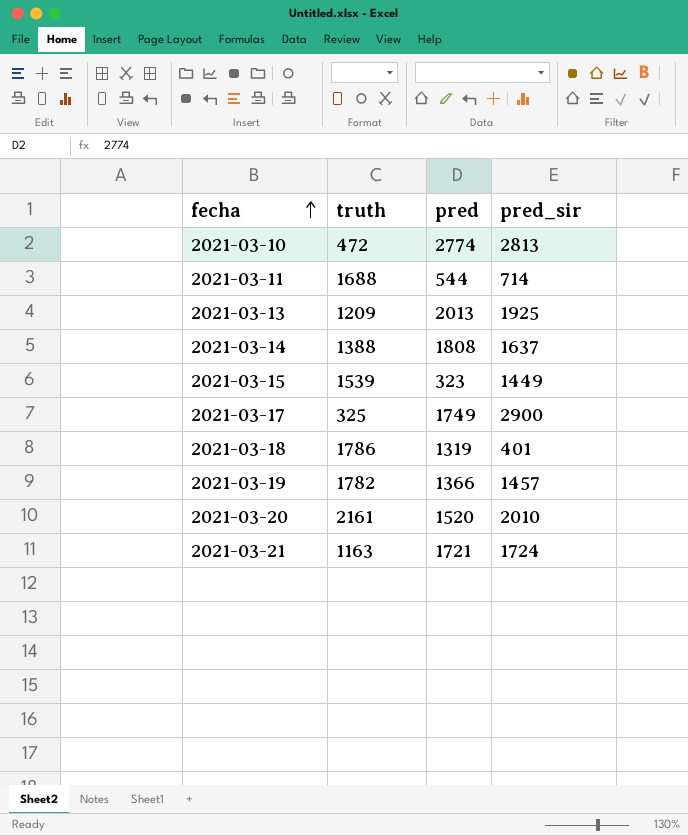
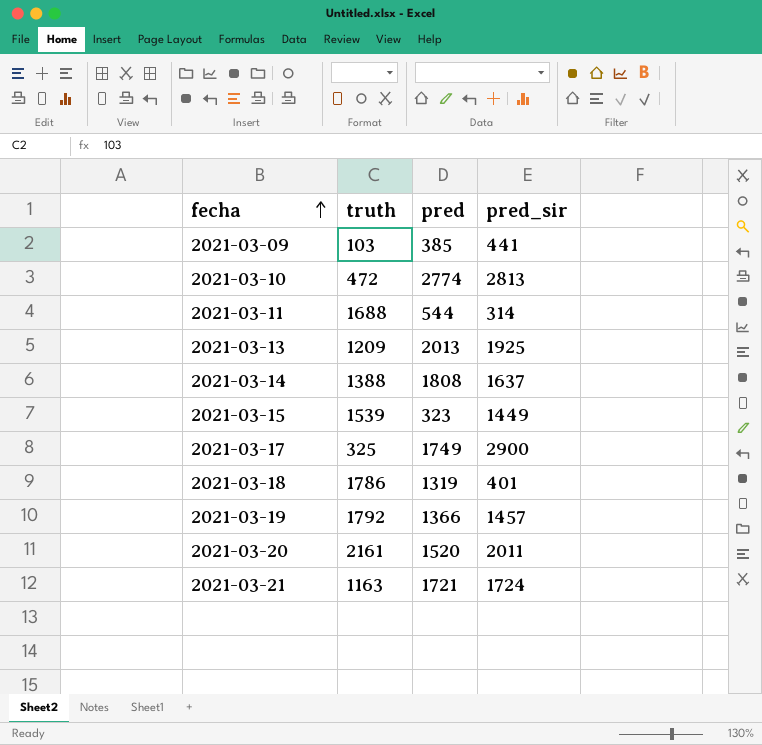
row 2021-03-09: none -> 103 | 385 | 441
2021-03-11 | pred_sir: 714 -> 314
2021-03-19 | truth: 1782 -> 1792
2021-03-20 | pred_sir: 2010 -> 2011

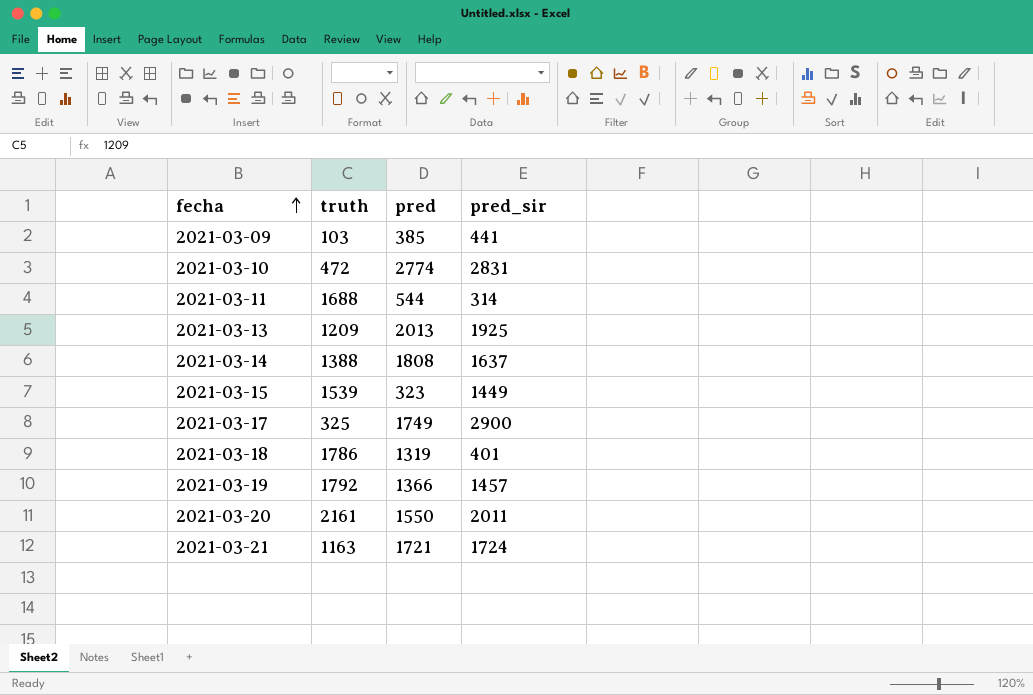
2021-03-10 | pred_sir: 2813 -> 2831
2021-03-20 | pred: 1520 -> 1550

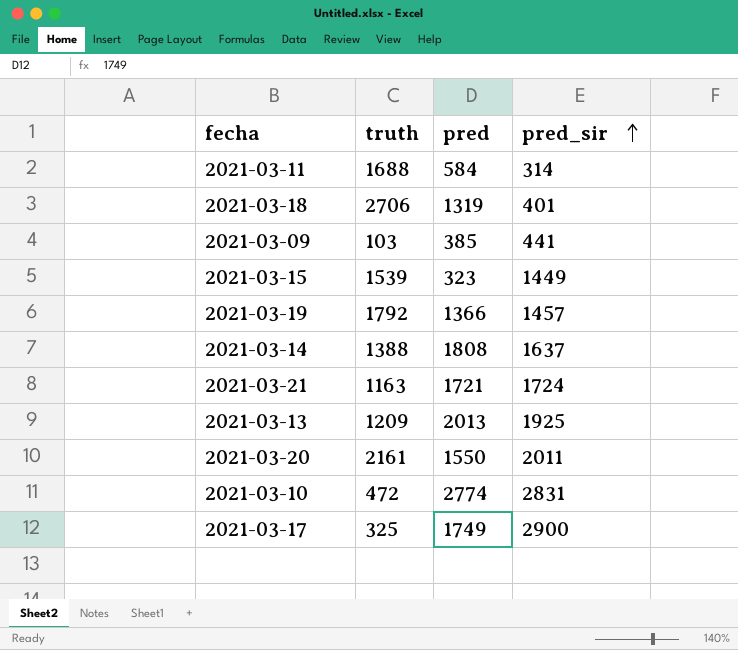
row order: fecha ascending -> pred_sir ascending
2021-03-11 | pred: 544 -> 584
2021-03-18 | truth: 1786 -> 2706

